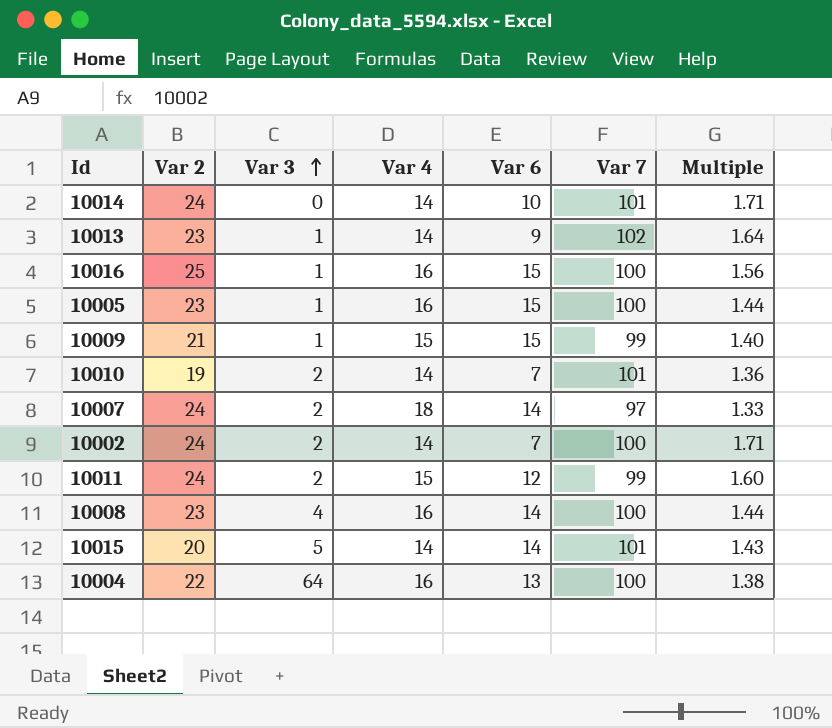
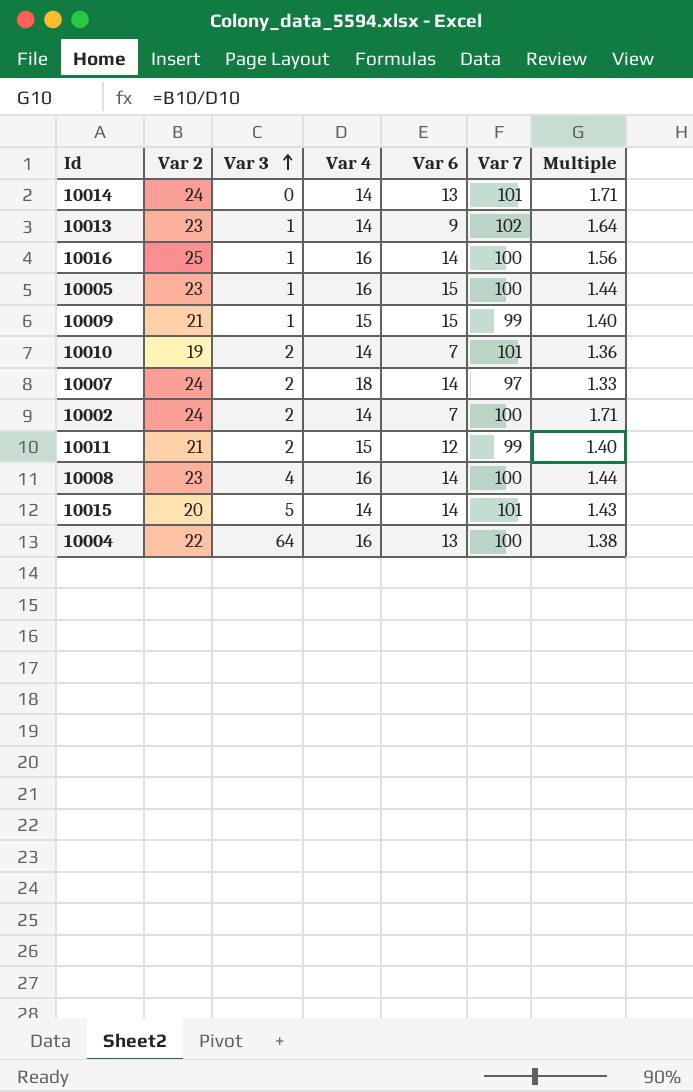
10014 | Var 6: 10 -> 13
10016 | Var 6: 15 -> 14
10011 | Var 2: 24 -> 21
10011 | Multiple: 1.60 -> 1.40

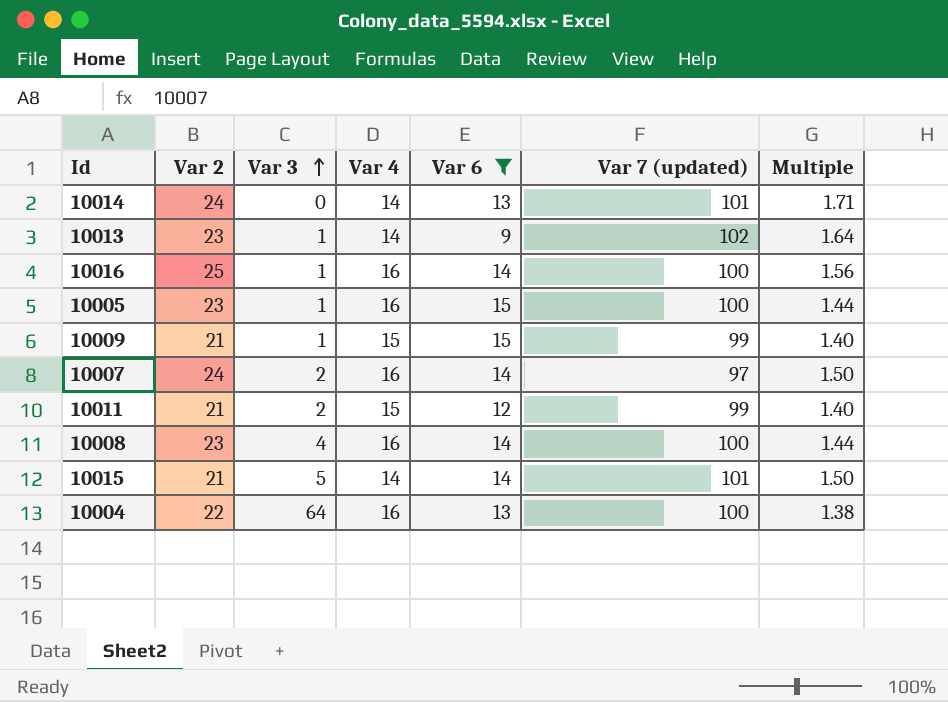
filter: none -> Var 6 != 7
column name: Var 7 -> Var 7 (updated)
10007 | Var 4: 18 -> 16
10007 | Multiple: 1.33 -> 1.50
10015 | Var 2: 20 -> 21
10015 | Multiple: 1.43 -> 1.50

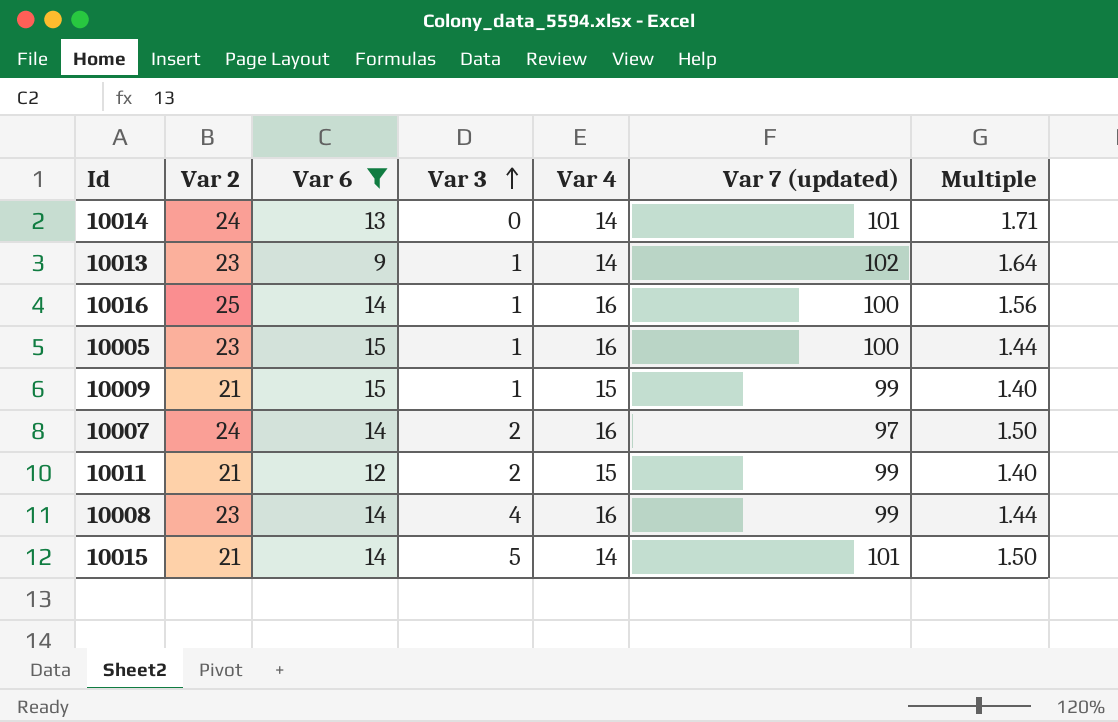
column Var 6 | position: 5 -> 3
row 10004: 22 | 64 | 16 | 13 | 100 | 1.38 -> none
10008 | Var 7 (updated): 100 -> 99

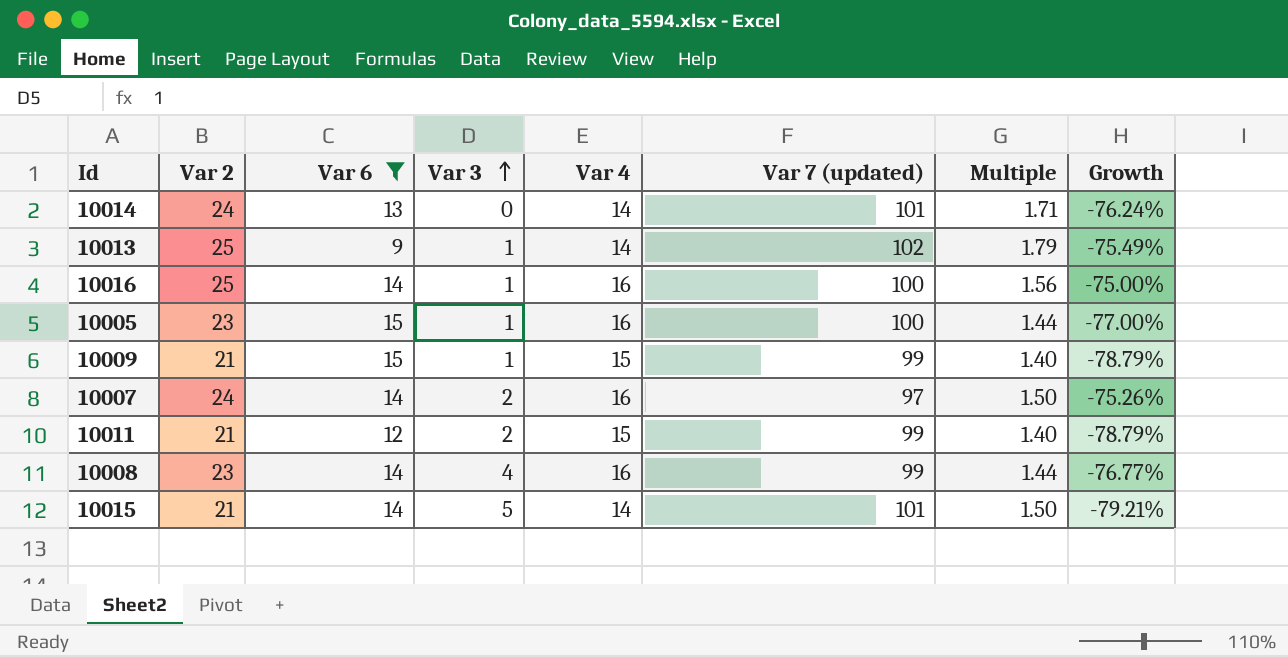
column Growth | formula: none -> ([Var 2] - [Var 7 (updated)]) / [Var 7 (updated)]
10013 | Var 2: 23 -> 25
10013 | Multiple: 1.64 -> 1.79

